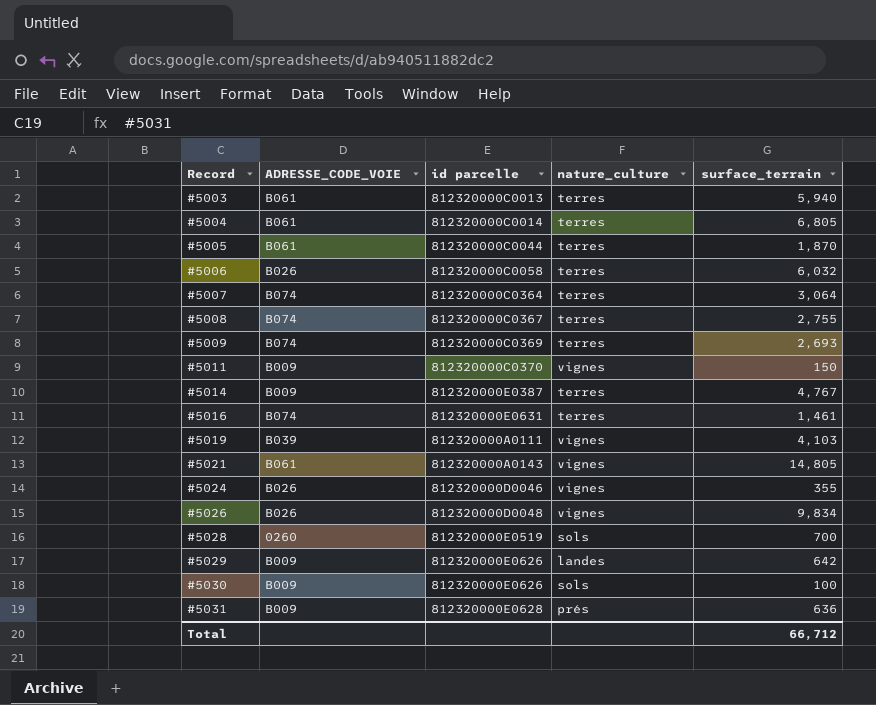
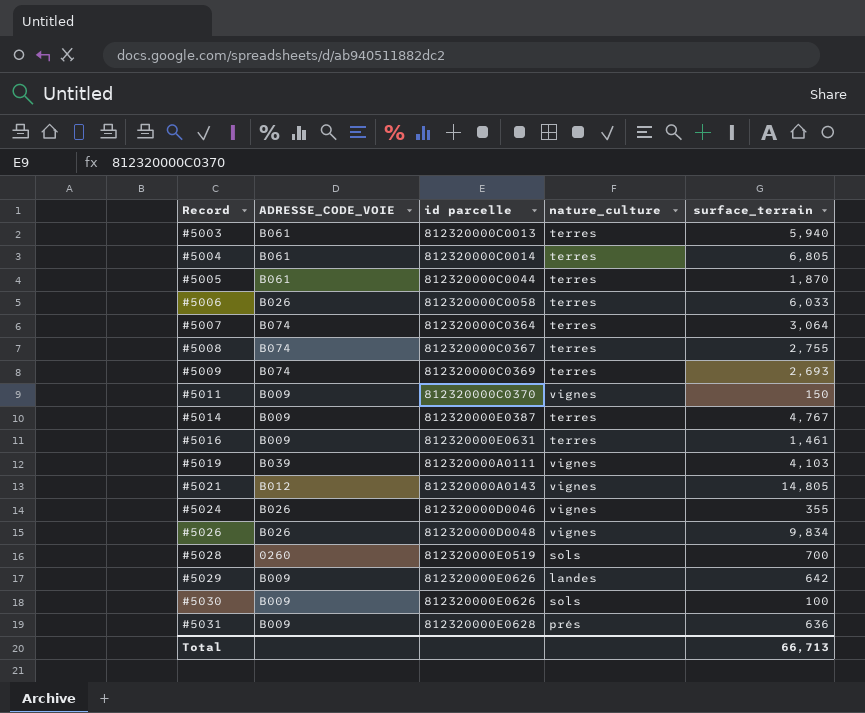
#5006 | surface_terrain: 6,032 -> 6,033
#5016 | ADRESSE_CODE_VOIE: B074 -> B009
#5021 | ADRESSE_CODE_VOIE: B061 -> B012
Total | surface_terrain: 66,712 -> 66,713

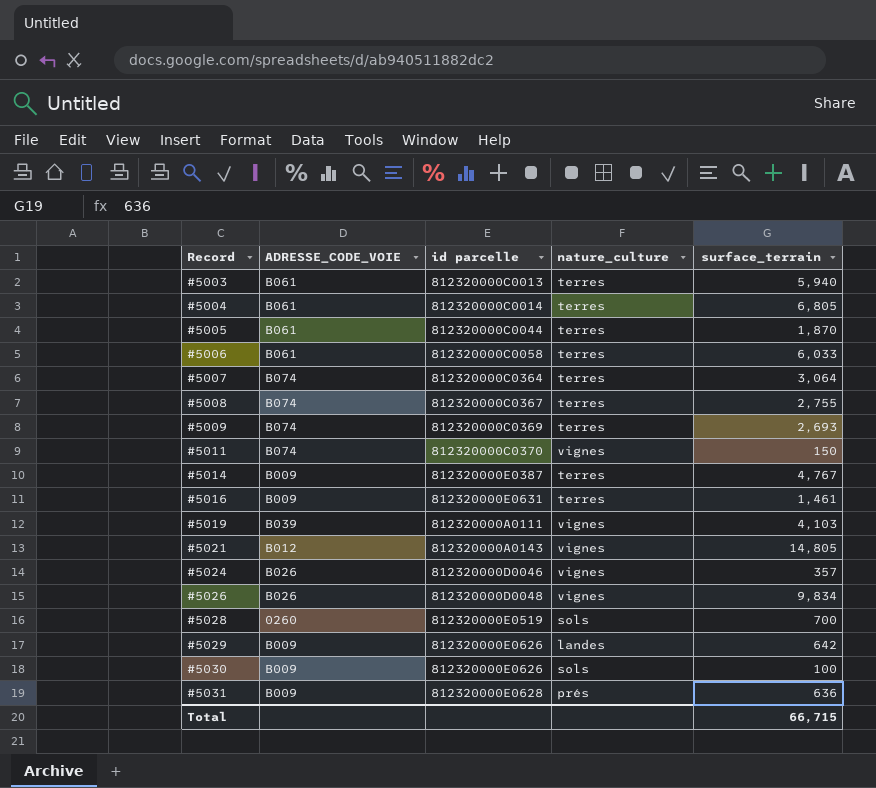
#5006 | ADRESSE_CODE_VOIE: B026 -> B061
#5011 | ADRESSE_CODE_VOIE: B009 -> B074
#5024 | surface_terrain: 355 -> 357
Total | surface_terrain: 66,713 -> 66,715

